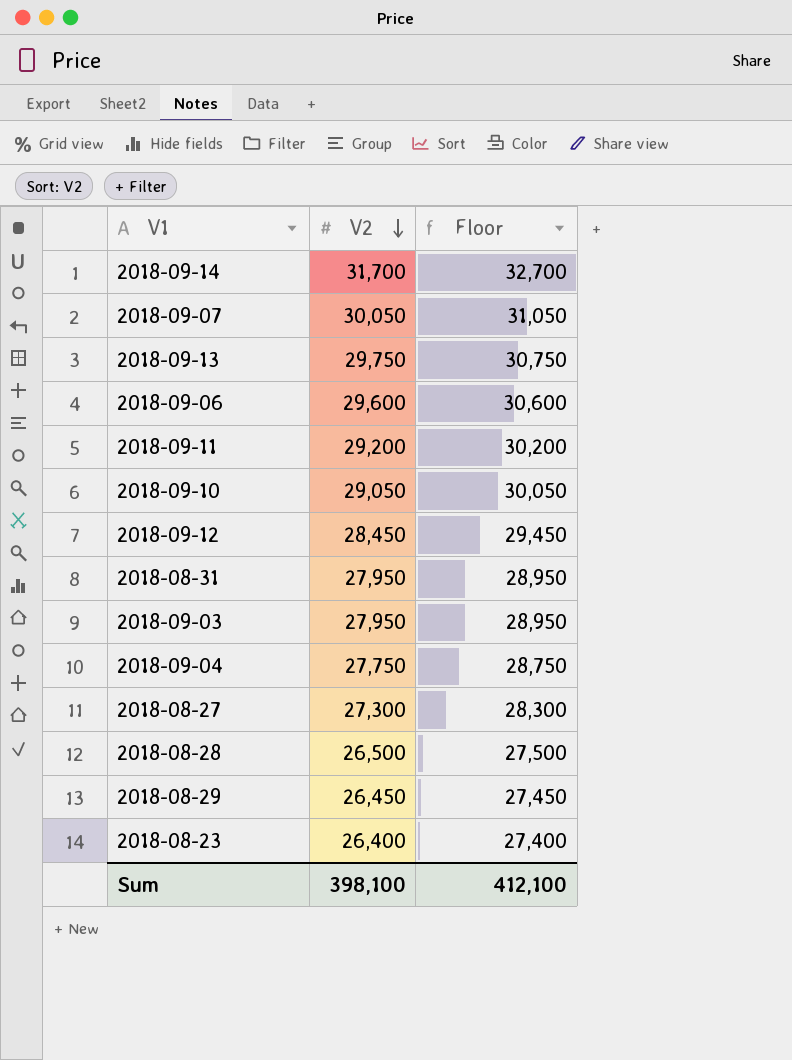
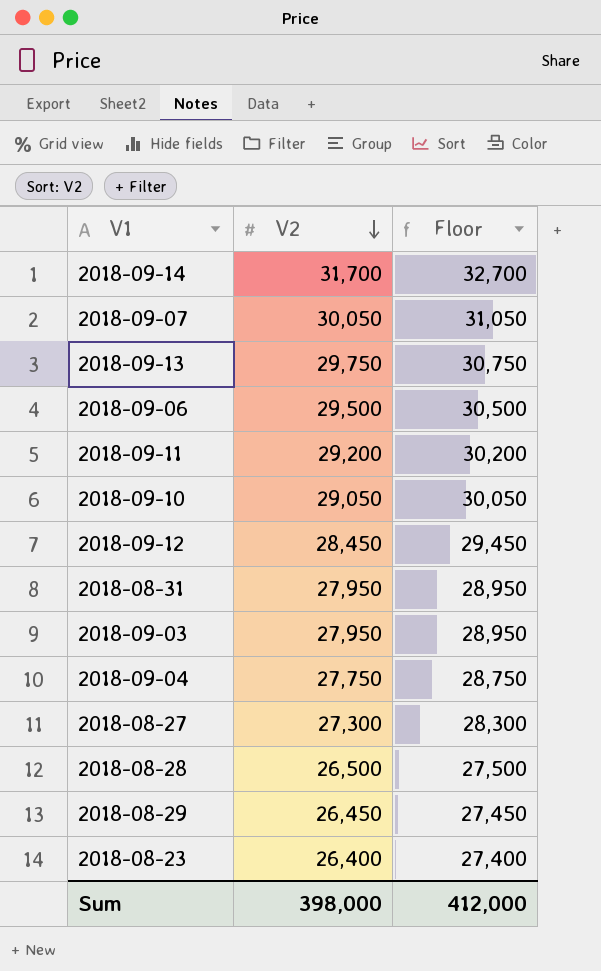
2018-09-06 | V2: 29,600 -> 29,500
2018-09-06 | Floor: 30,600 -> 30,500
Sum | V2: 398,100 -> 398,000
Sum | Floor: 412,100 -> 412,000

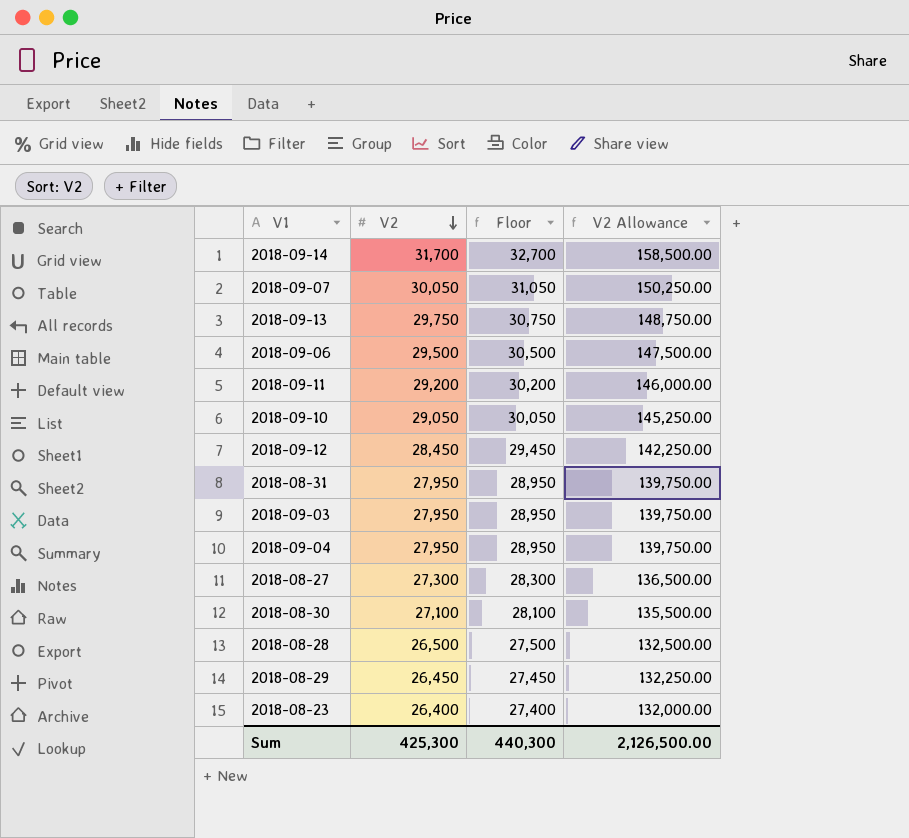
column V2 Allowance | formula: none -> [V2] * 5
2018-09-04 | V2: 27,750 -> 27,950
2018-09-04 | Floor: 28,750 -> 28,950
row 2018-08-30: none -> 27,100 | 28,100 | 135,500.00
Sum | V2: 398,000 -> 425,300
Sum | Floor: 412,000 -> 440,300

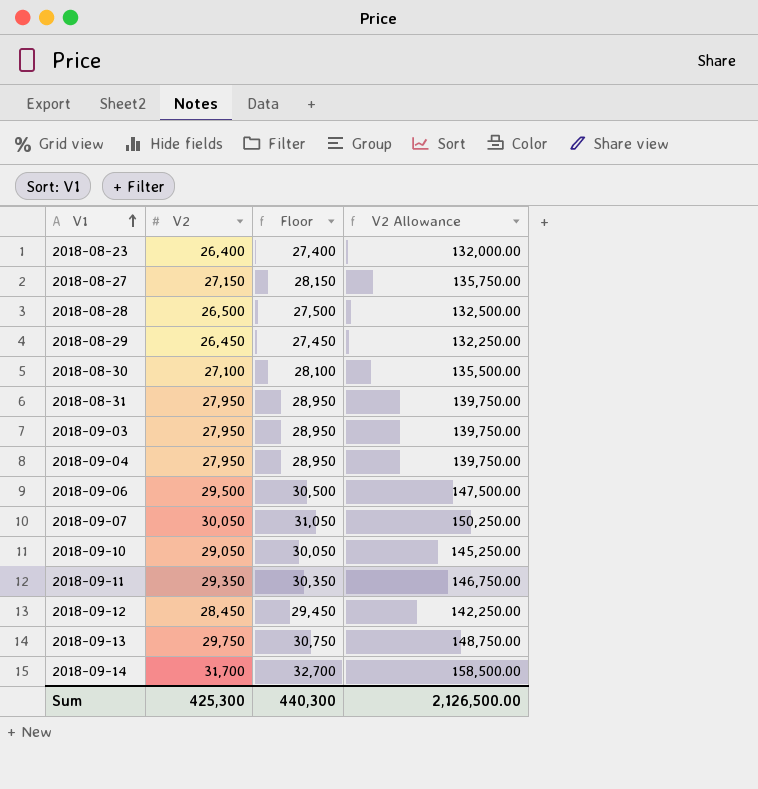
row order: V2 descending -> V1 ascending
2018-08-27 | V2: 27,300 -> 27,150
2018-08-27 | Floor: 28,300 -> 28,150
2018-08-27 | V2 Allowance: 136,500.00 -> 135,750.00
2018-09-11 | V2: 29,200 -> 29,350
2018-09-11 | Floor: 30,200 -> 30,350
2018-09-11 | V2 Allowance: 146,000.00 -> 146,750.00

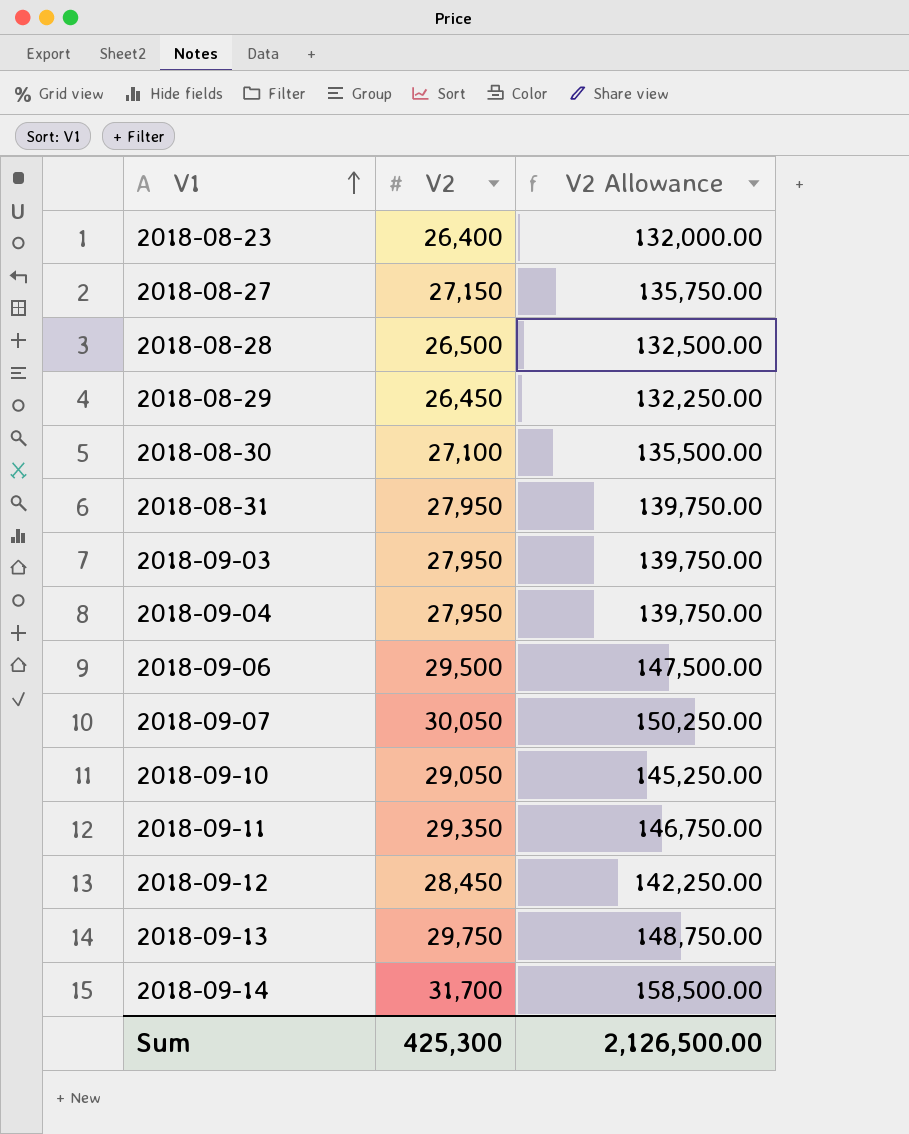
column Floor | formula: [V2] + 1000 -> none

